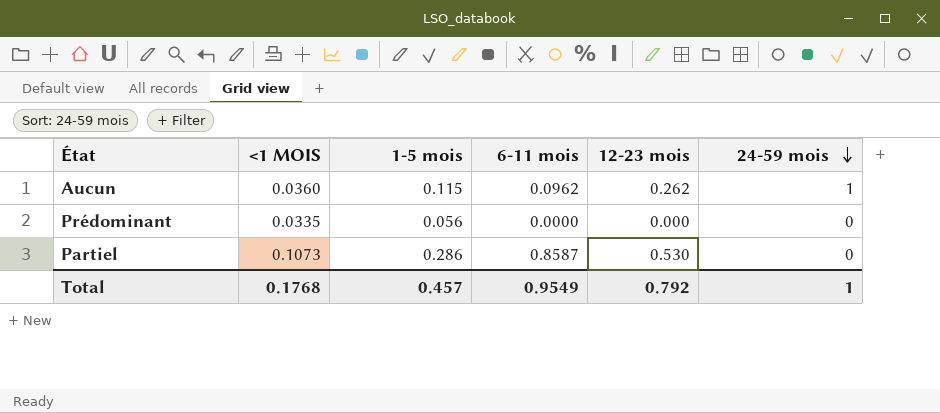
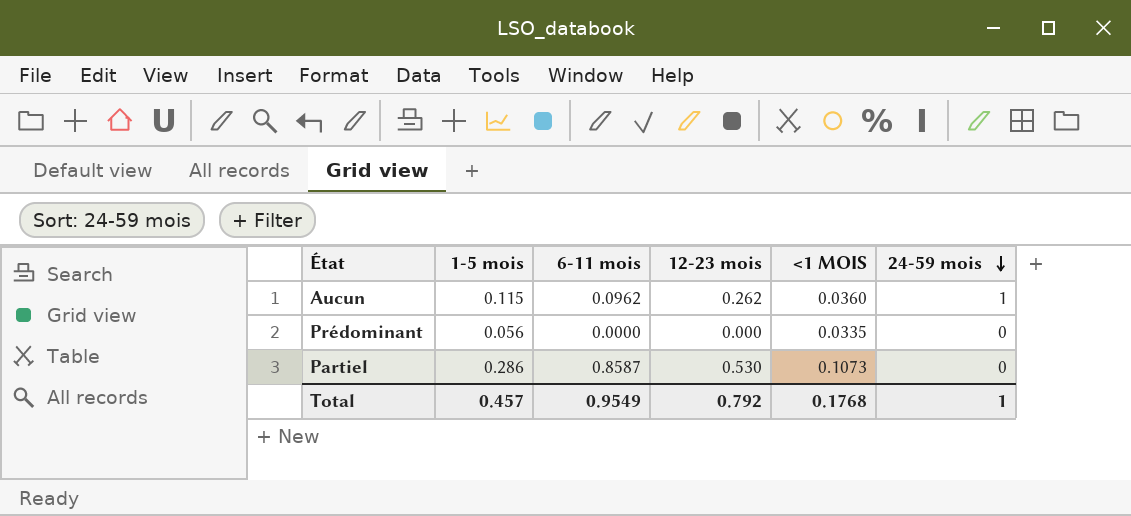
column <1 MOIS | position: 2 -> 5

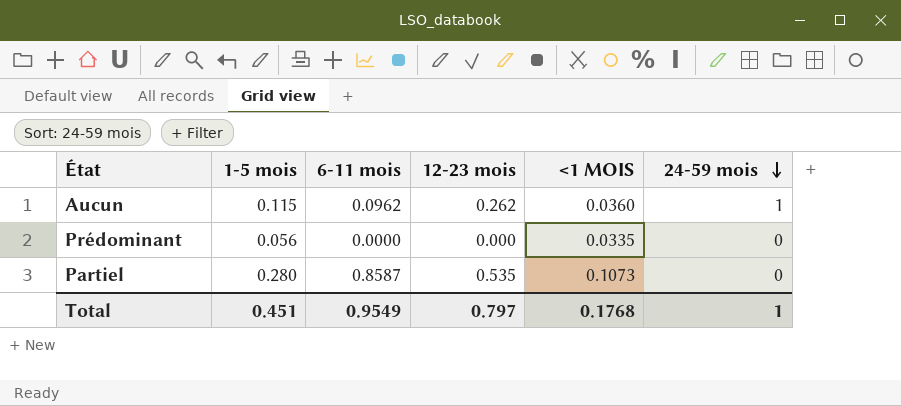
Partiel | 1-5 mois: 0.286 -> 0.280
Partiel | 12-23 mois: 0.530 -> 0.535
Total | 1-5 mois: 0.457 -> 0.451
Total | 12-23 mois: 0.792 -> 0.797

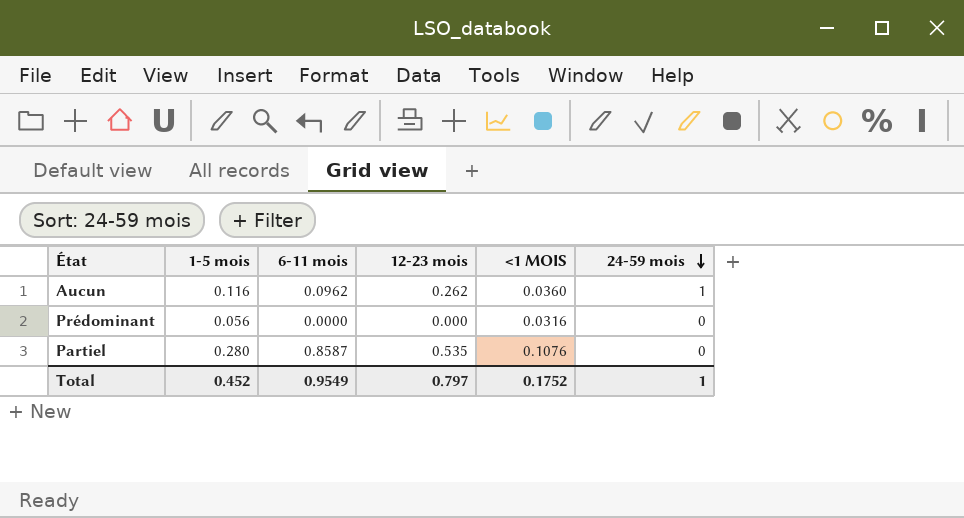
Aucun | 1-5 mois: 0.115 -> 0.116
Prédominant | <1 MOIS: 0.0335 -> 0.0316
Partiel | <1 MOIS: 0.1073 -> 0.1076
Total | 1-5 mois: 0.451 -> 0.452
Total | <1 MOIS: 0.1768 -> 0.1752

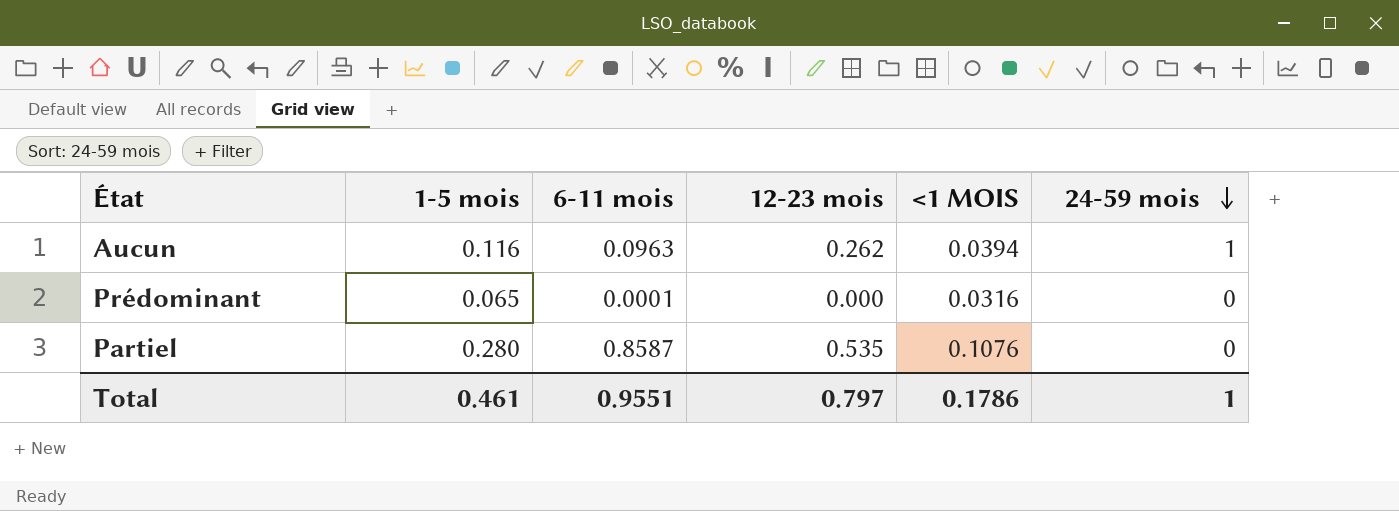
Aucun | 6-11 mois: 0.0962 -> 0.0963
Aucun | <1 MOIS: 0.0360 -> 0.0394
Prédominant | 1-5 mois: 0.056 -> 0.065
Prédominant | 6-11 mois: 0.0000 -> 0.0001
Total | 1-5 mois: 0.452 -> 0.461
Total | 6-11 mois: 0.9549 -> 0.9551
Total | <1 MOIS: 0.1752 -> 0.1786

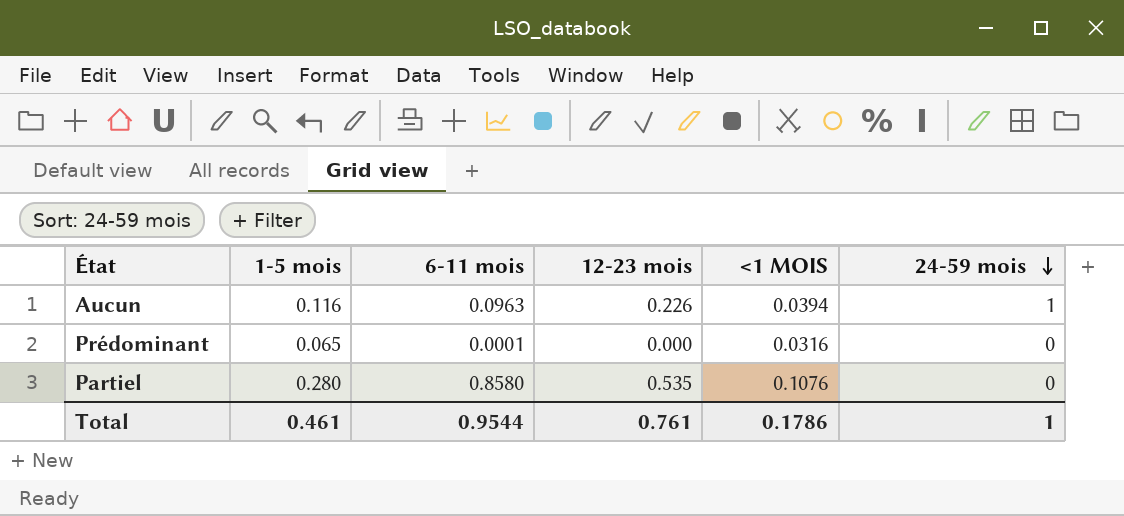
Aucun | 12-23 mois: 0.262 -> 0.226
Partiel | 6-11 mois: 0.8587 -> 0.8580
Total | 6-11 mois: 0.9551 -> 0.9544
Total | 12-23 mois: 0.797 -> 0.761

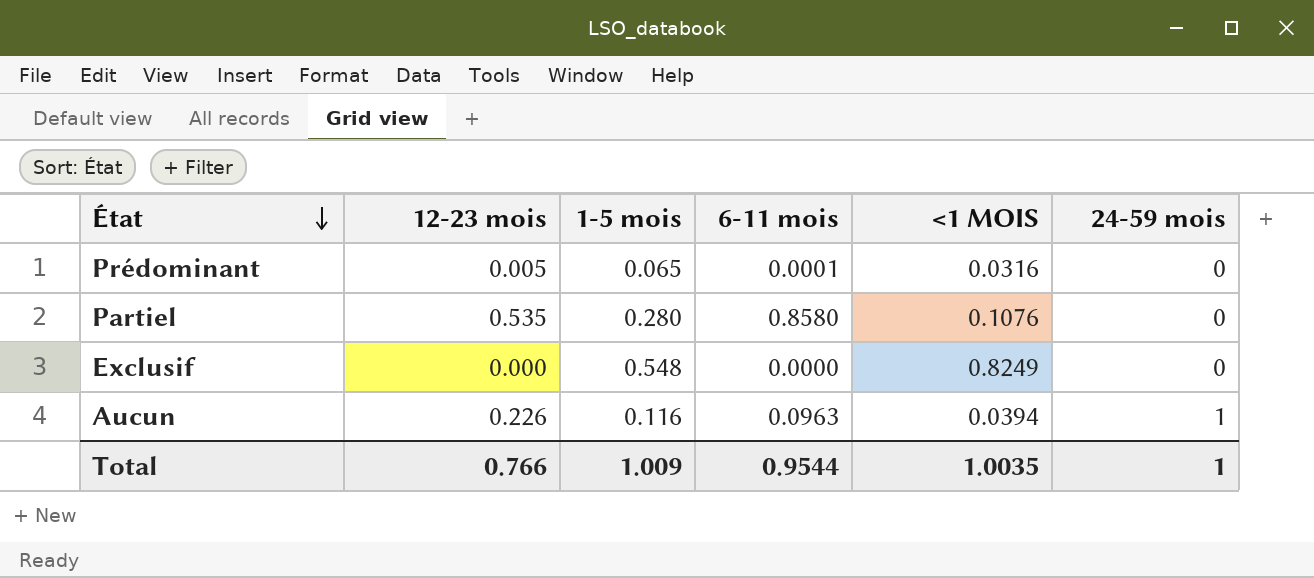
row order: 24-59 mois descending -> État descending
column 12-23 mois | position: 4 -> 2
Prédominant | 12-23 mois: 0.000 -> 0.005
row Exclusif: none -> 0.000 | 0.548 | 0.0000 | 0.8249 | 0
Total | 12-23 mois: 0.761 -> 0.766
Total | 1-5 mois: 0.461 -> 1.009
Total | <1 MOIS: 0.1786 -> 1.0035

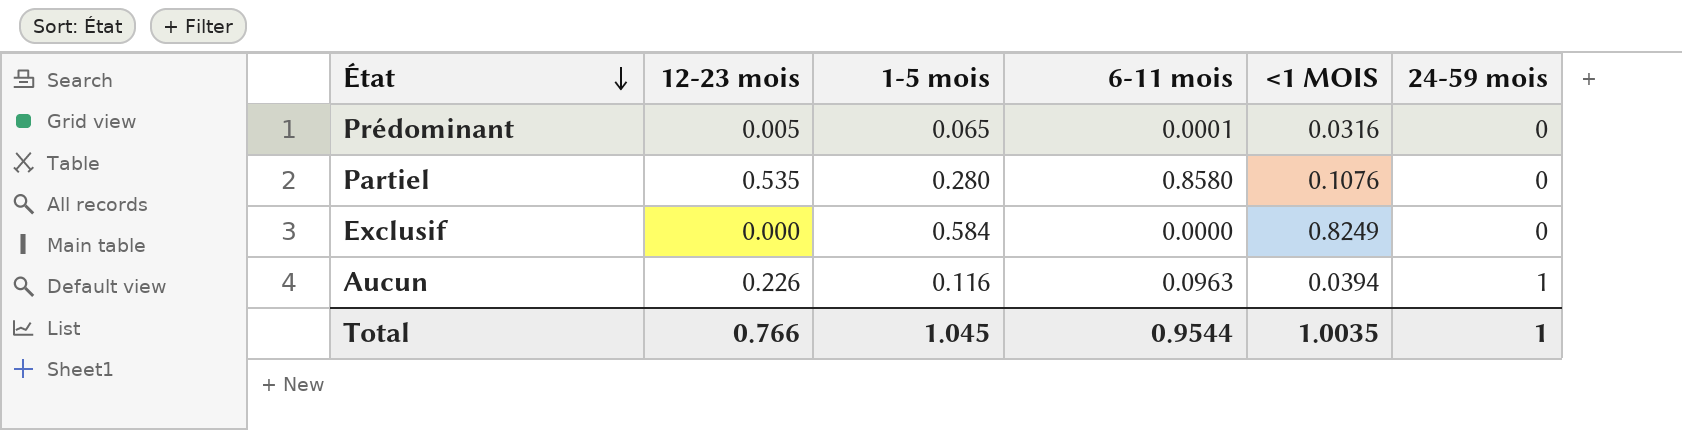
Exclusif | 1-5 mois: 0.548 -> 0.584
Total | 1-5 mois: 1.009 -> 1.045

